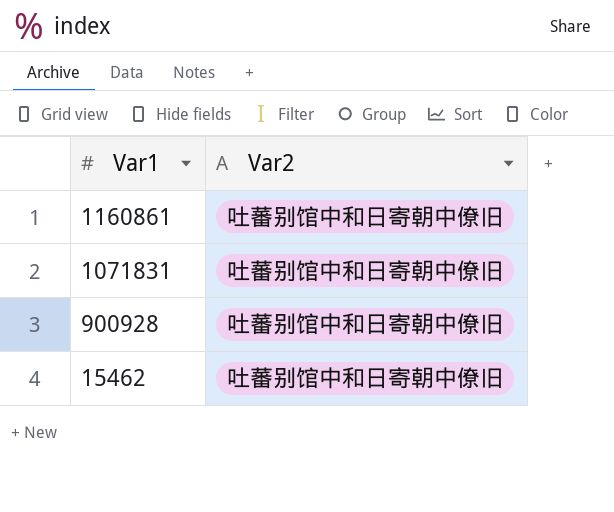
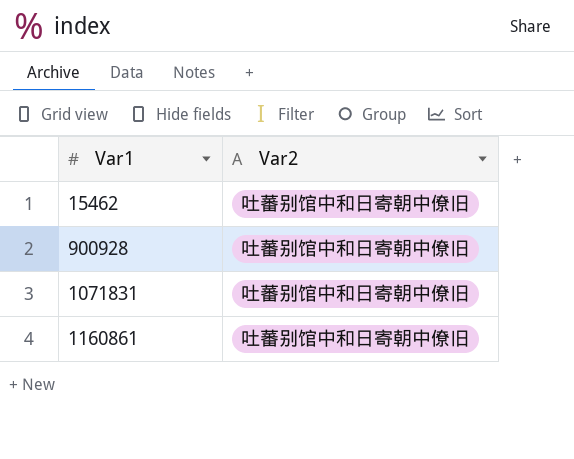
row order: Var1 descending -> Var1 ascending

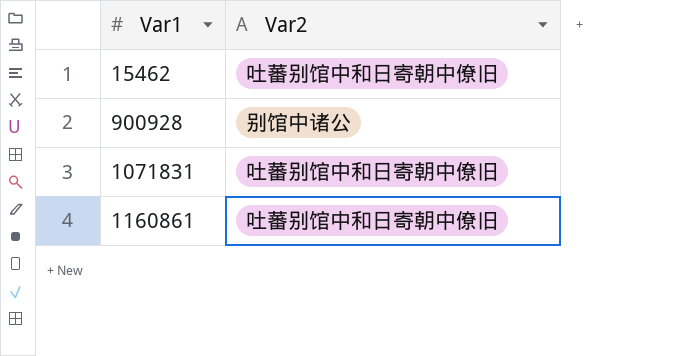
900928 | Var2: 吐蕃别馆中和日寄朝中僚旧 -> 别馆中诸公

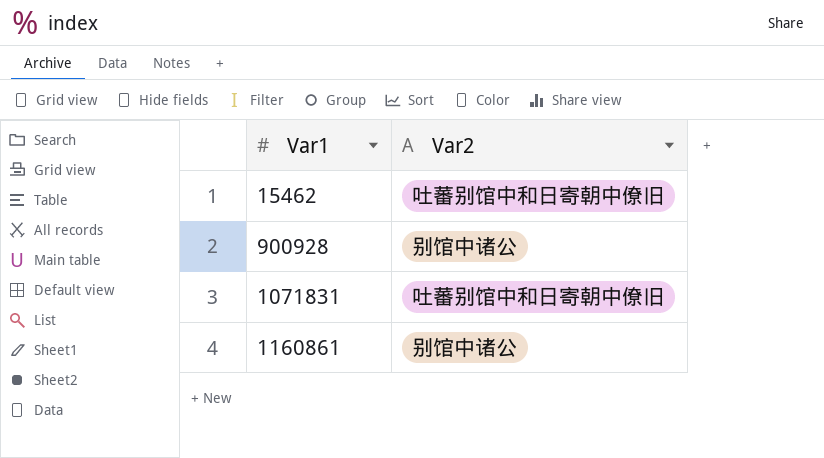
1160861 | Var2: 吐蕃别馆中和日寄朝中僚旧 -> 别馆中诸公

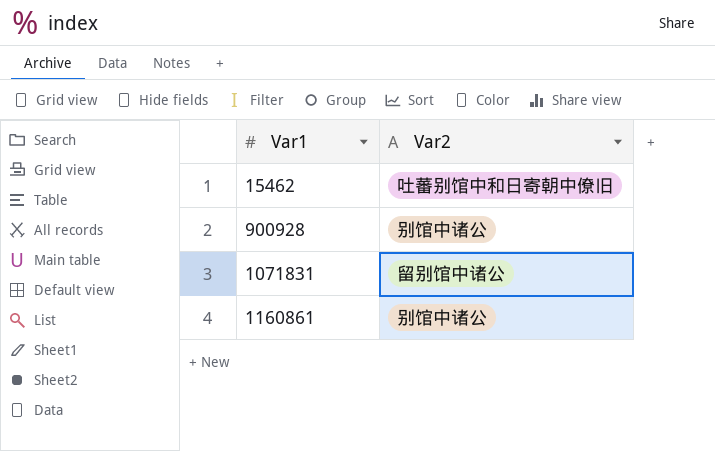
1071831 | Var2: 吐蕃别馆中和日寄朝中僚旧 -> 留别馆中诸公

